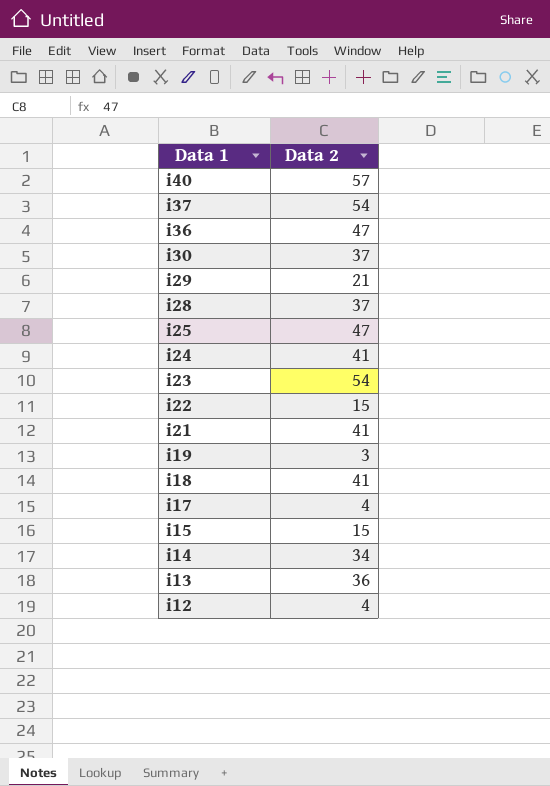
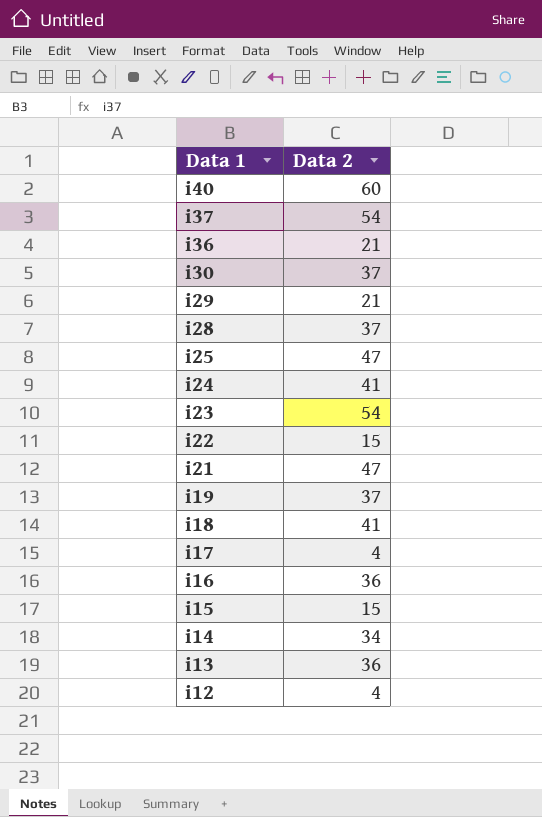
i40 | Data 2: 57 -> 60
i36 | Data 2: 47 -> 21
i21 | Data 2: 41 -> 47
i19 | Data 2: 3 -> 37
row i16: none -> 36

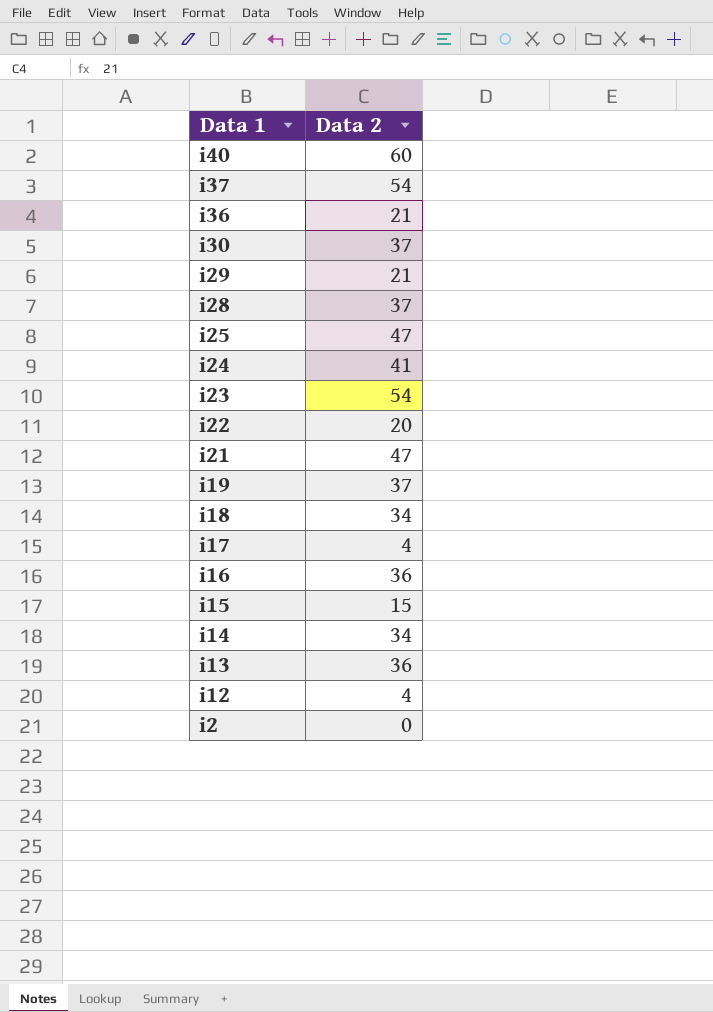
i22 | Data 2: 15 -> 20
i18 | Data 2: 41 -> 34
row i2: none -> 0

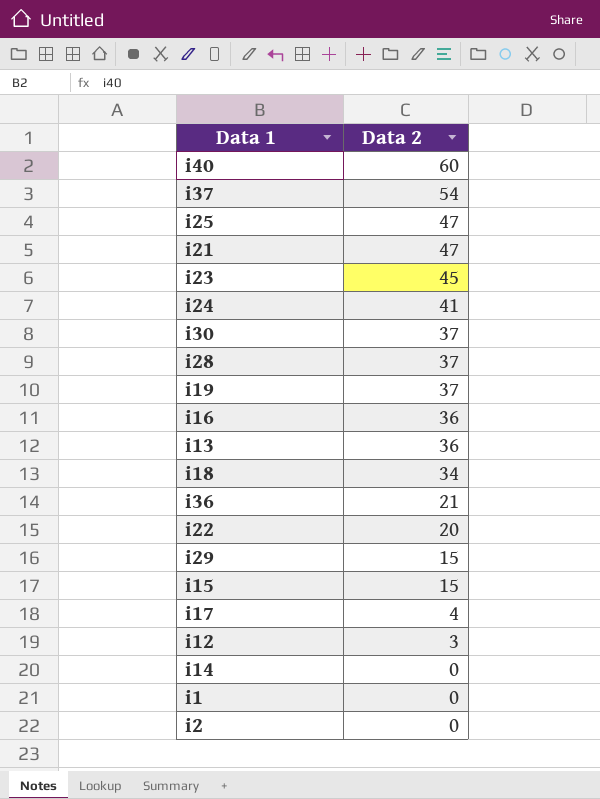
row order: Data 1 descending -> Data 2 descending
i23 | Data 2: 54 -> 45
i29 | Data 2: 21 -> 15
i12 | Data 2: 4 -> 3
i14 | Data 2: 34 -> 0
row i1: none -> 0

